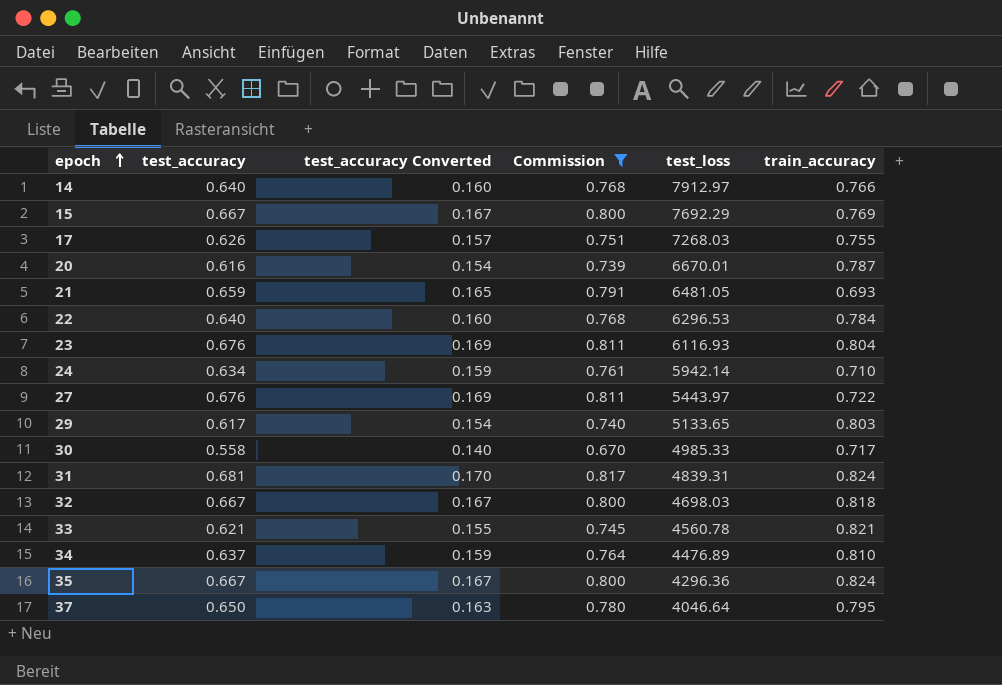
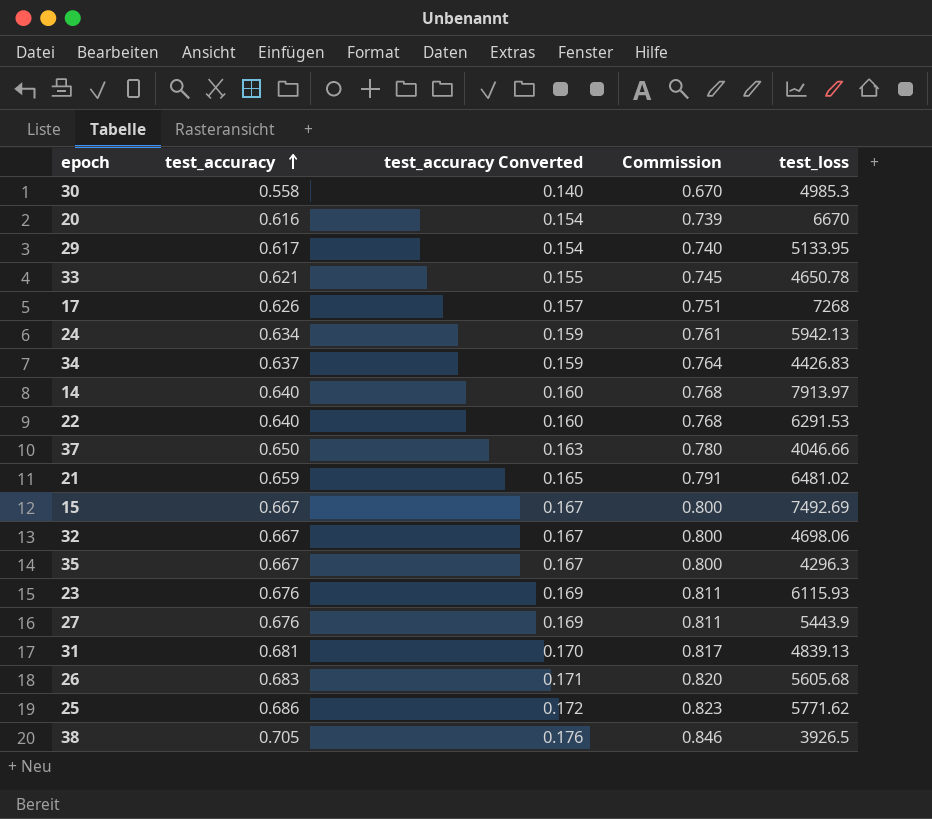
filter: Commission <= 0.817 -> none
row order: epoch ascending -> test_accuracy ascending
column train_accuracy | position: 6 -> none
30 | test_loss: 4985.33 -> 4985.3
20 | test_loss: 6670.01 -> 6670
29 | test_loss: 5133.65 -> 5133.95
33 | test_loss: 4560.78 -> 4650.78
17 | test_loss: 7268.03 -> 7268
24 | test_loss: 5942.14 -> 5942.13
34 | test_loss: 4476.89 -> 4426.83
14 | test_loss: 7912.97 -> 7913.97
22 | test_loss: 6296.53 -> 6291.53
37 | test_loss: 4046.64 -> 4046.66
21 | test_loss: 6481.05 -> 6481.02
15 | test_loss: 7692.29 -> 7492.69
32 | test_loss: 4698.03 -> 4698.06
35 | test_loss: 4296.36 -> 4296.3
23 | test_loss: 6116.93 -> 6115.93
27 | test_loss: 5443.97 -> 5443.9
31 | test_loss: 4839.31 -> 4839.13

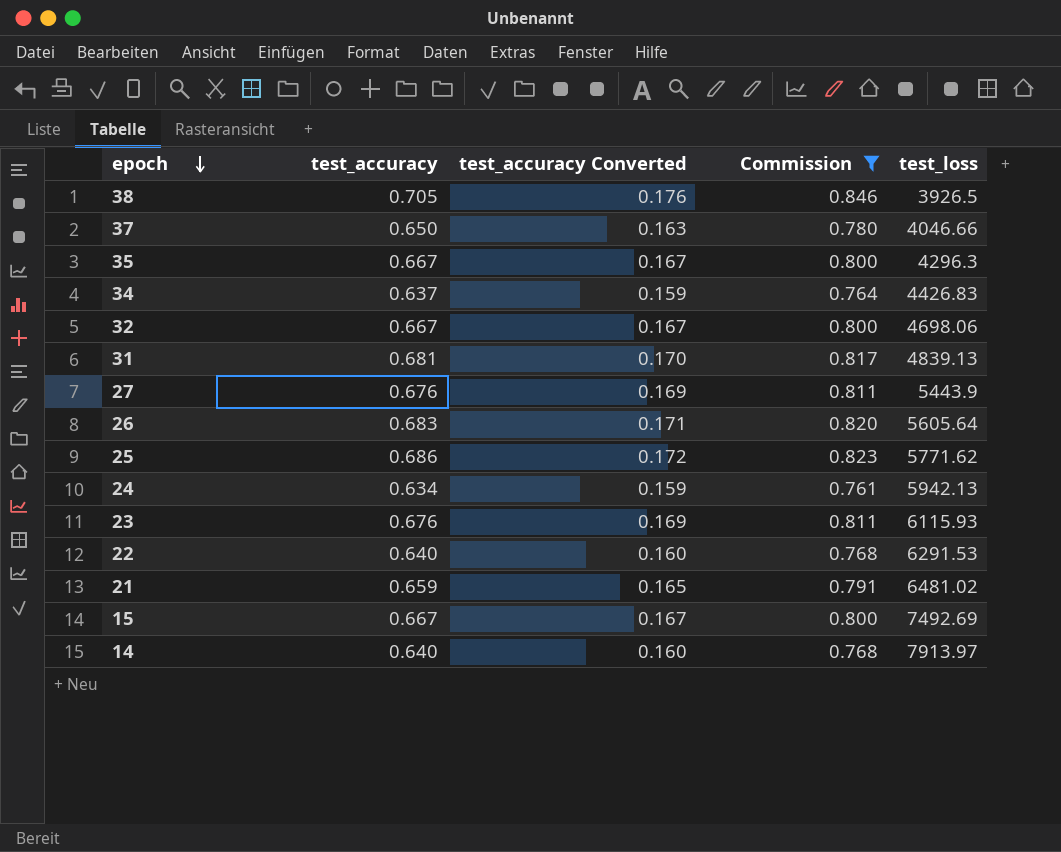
filter: none -> Commission >= 0.761
row order: test_accuracy ascending -> epoch descending
26 | test_loss: 5605.68 -> 5605.64

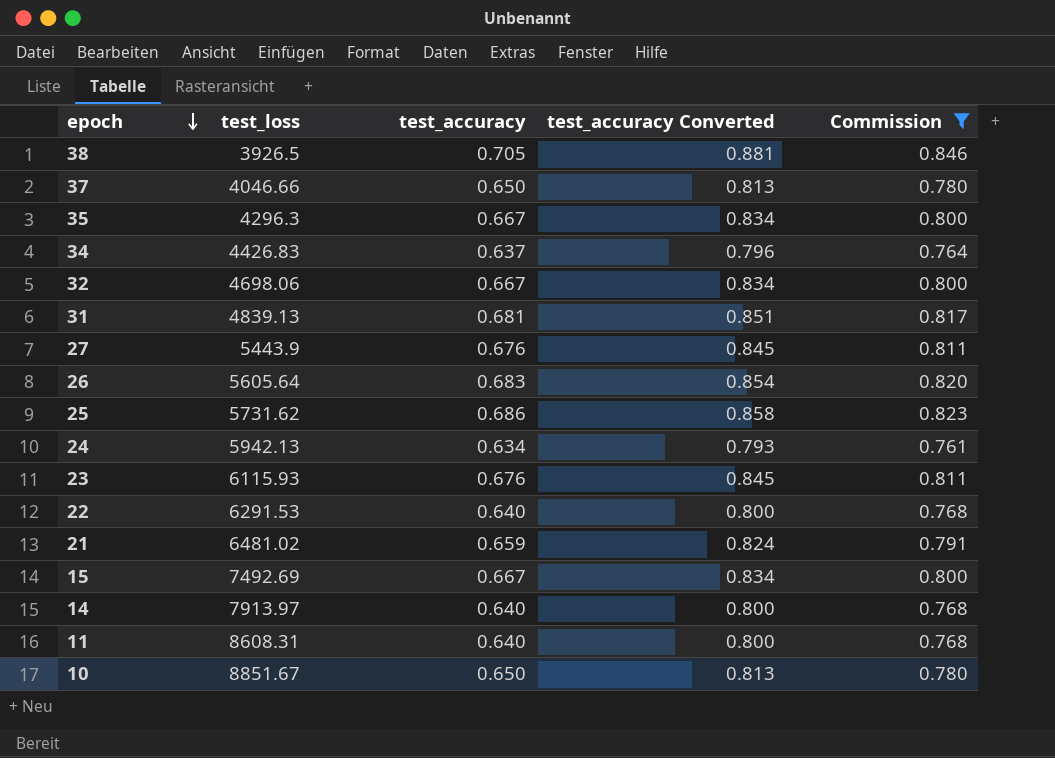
column test_loss | position: 5 -> 2
column test_accuracy Converted | formula: [test_accuracy] * 0.25 -> [test_accuracy] * 1.25
25 | test_loss: 5771.62 -> 5731.62
row 11: none -> 8608.31 | 0.640 | 0.800 | 0.768
row 10: none -> 8851.67 | 0.650 | 0.813 | 0.780

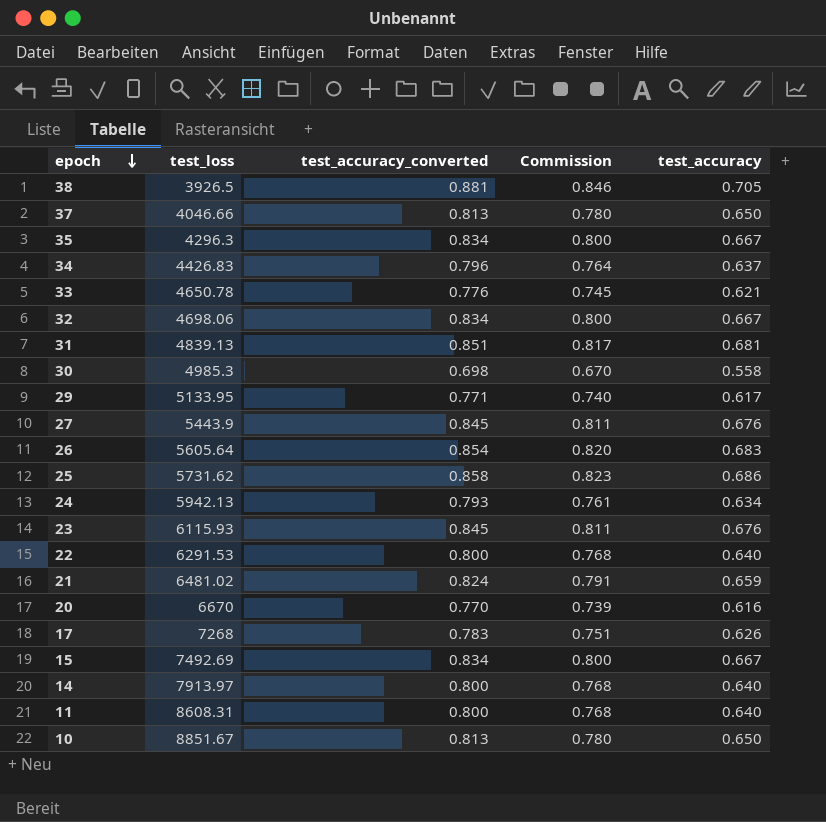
filter: Commission >= 0.761 -> none
column name: test_accuracy Converted -> test_accuracy_converted
column test_accuracy | position: 3 -> 5

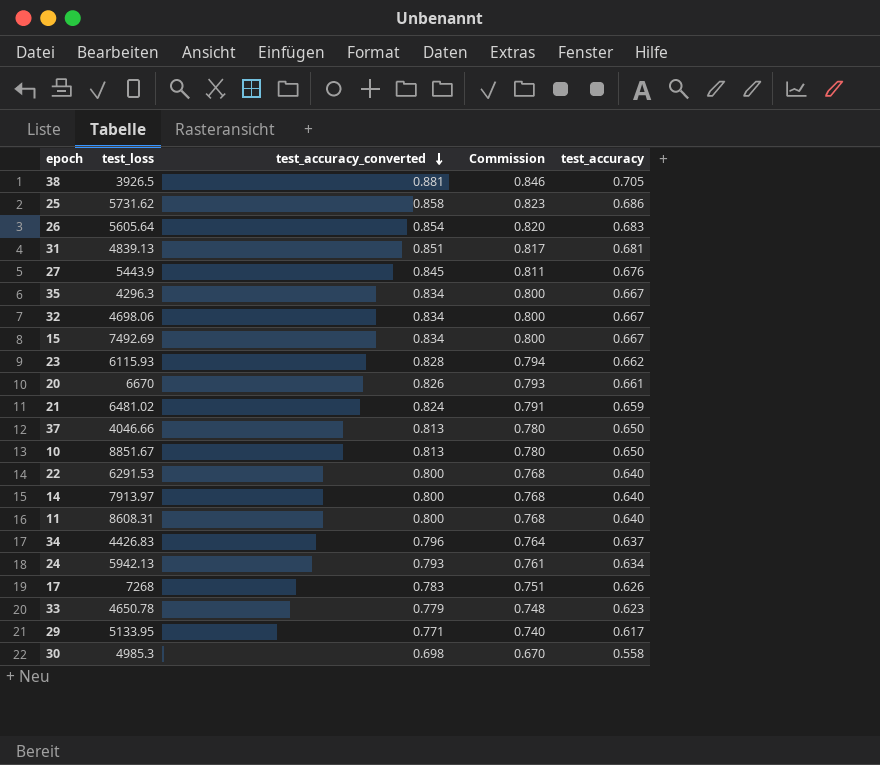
row order: epoch descending -> test_accuracy_converted descending
23 | test_accuracy_converted: 0.845 -> 0.828
23 | Commission: 0.811 -> 0.794
23 | test_accuracy: 0.676 -> 0.662
20 | test_accuracy_converted: 0.770 -> 0.826
20 | Commission: 0.739 -> 0.793
20 | test_accuracy: 0.616 -> 0.661
33 | test_accuracy_converted: 0.776 -> 0.779
33 | Commission: 0.745 -> 0.748
33 | test_accuracy: 0.621 -> 0.623

